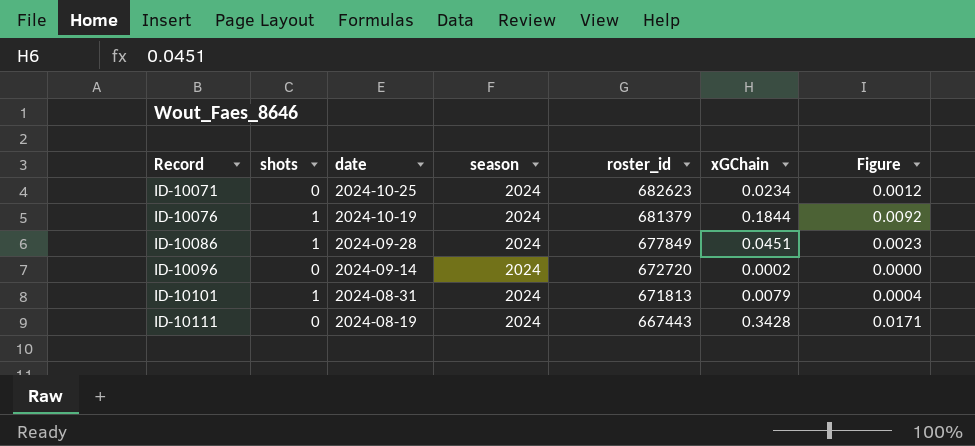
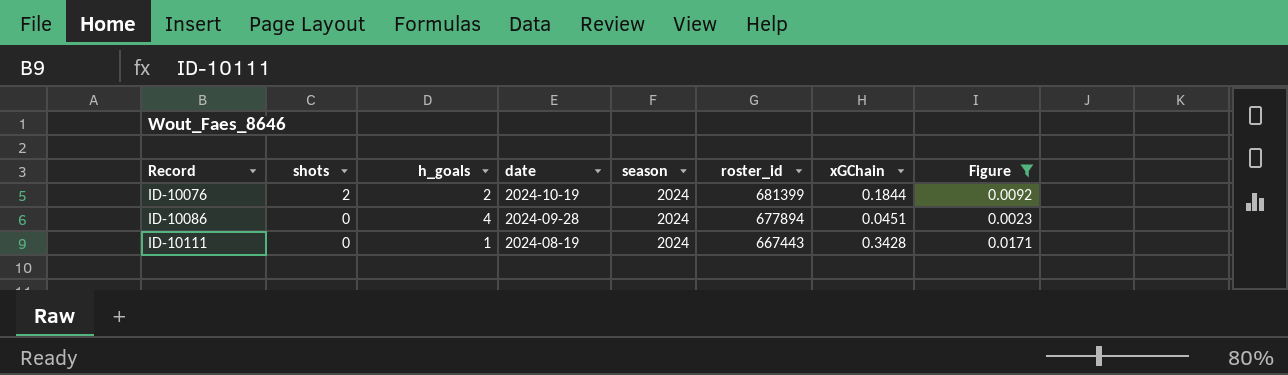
filter: none -> Figure >= 0.0023
column h_goals | position: none -> 3
ID-10076 | shots: 1 -> 2
ID-10076 | roster_id: 681379 -> 681399
ID-10086 | shots: 1 -> 0
ID-10086 | roster_id: 677849 -> 677894

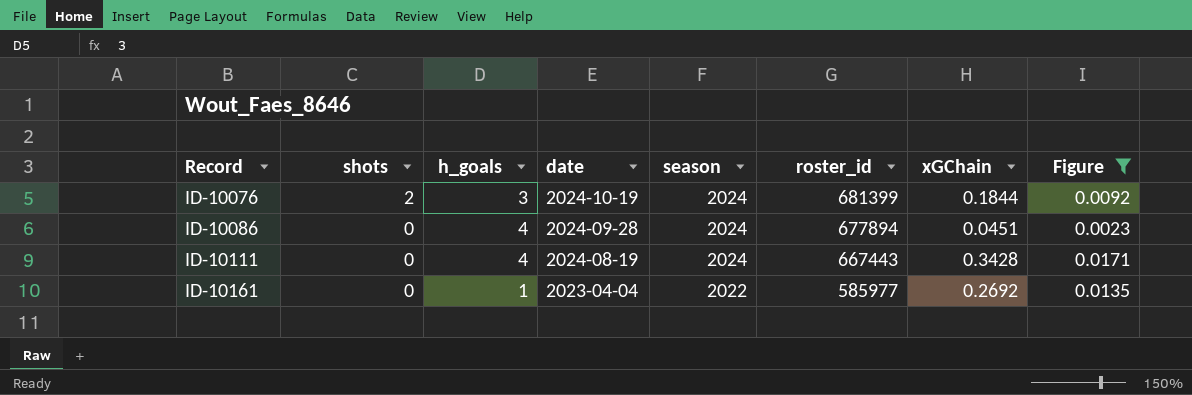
ID-10076 | h_goals: 2 -> 3
ID-10111 | h_goals: 1 -> 4
row ID-10161: none -> 0 | 1 | 2023-04-04 | 2022 | 585977 | 0.2692 | 0.0135

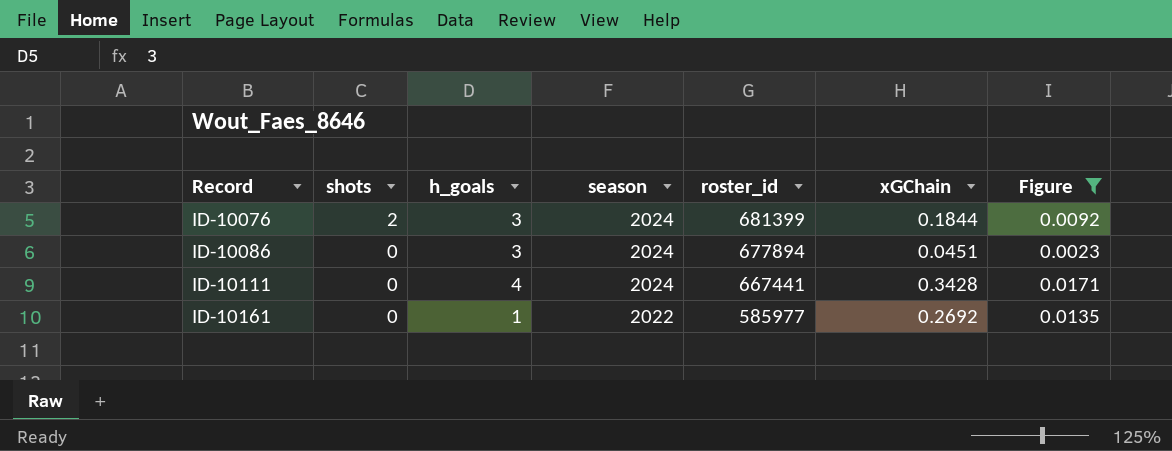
column date | position: 4 -> none
ID-10086 | h_goals: 4 -> 3
ID-10111 | roster_id: 667443 -> 667441

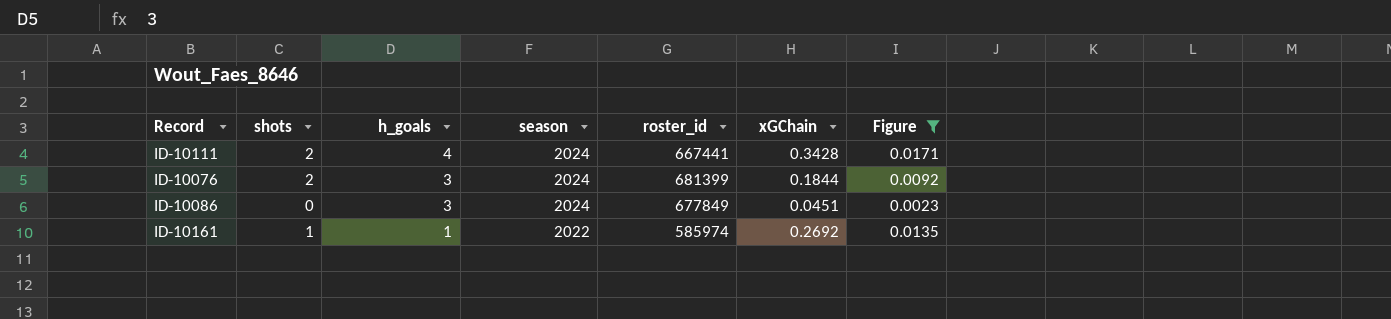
row order: Record ascending -> h_goals descending
ID-10111 | shots: 0 -> 2
ID-10086 | roster_id: 677894 -> 677849
ID-10161 | shots: 0 -> 1
ID-10161 | roster_id: 585977 -> 585974

